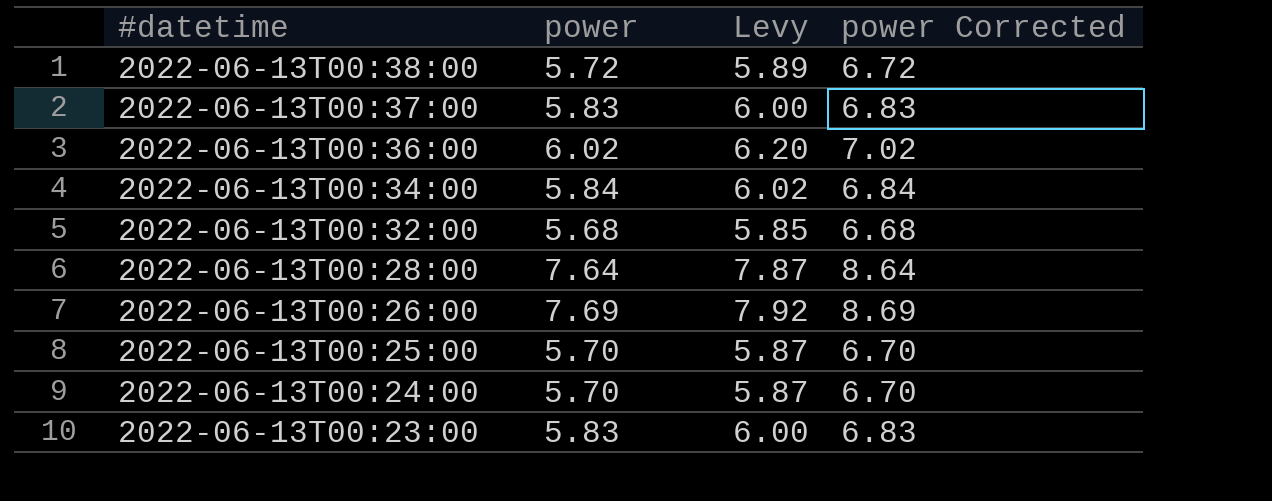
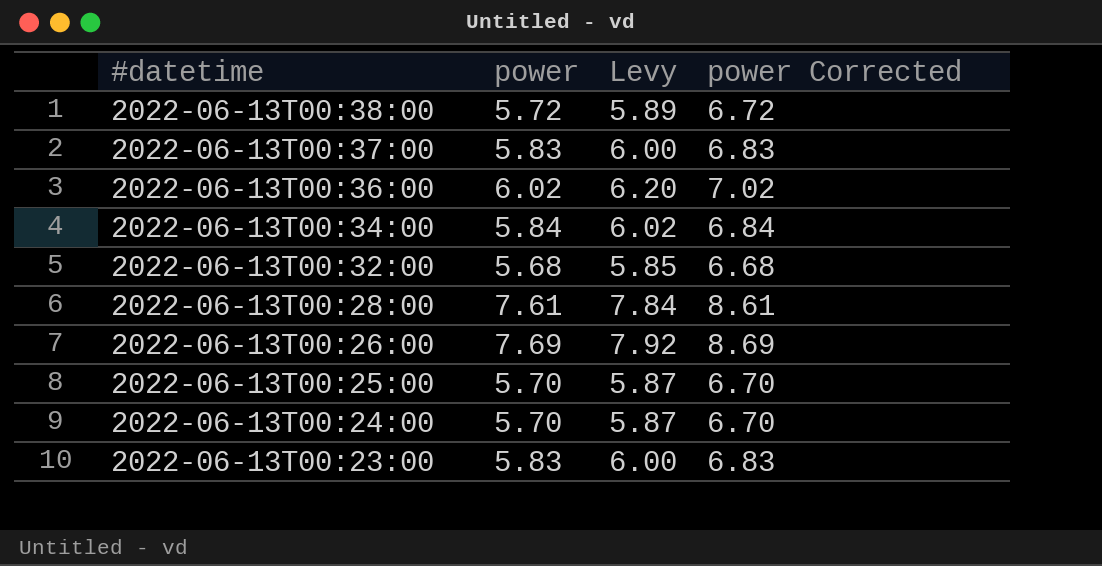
2022-06-13T00:28:00 | power: 7.64 -> 7.61
2022-06-13T00:28:00 | Levy: 7.87 -> 7.84
2022-06-13T00:28:00 | power Corrected: 8.64 -> 8.61

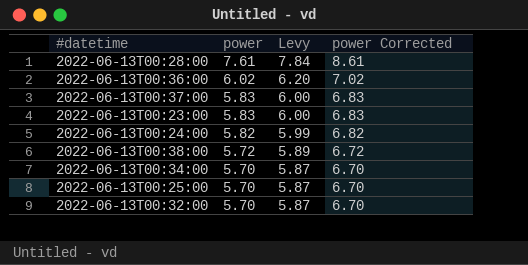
row order: #datetime descending -> power descending
row 2022-06-13T00:26:00: 7.69 | 7.92 | 8.69 -> none
2022-06-13T00:24:00 | power: 5.70 -> 5.82
2022-06-13T00:24:00 | Levy: 5.87 -> 5.99
2022-06-13T00:24:00 | power Corrected: 6.70 -> 6.82
2022-06-13T00:34:00 | power: 5.84 -> 5.70
2022-06-13T00:34:00 | Levy: 6.02 -> 5.87
2022-06-13T00:34:00 | power Corrected: 6.84 -> 6.70
2022-06-13T00:32:00 | power: 5.68 -> 5.70
2022-06-13T00:32:00 | Levy: 5.85 -> 5.87
2022-06-13T00:32:00 | power Corrected: 6.68 -> 6.70

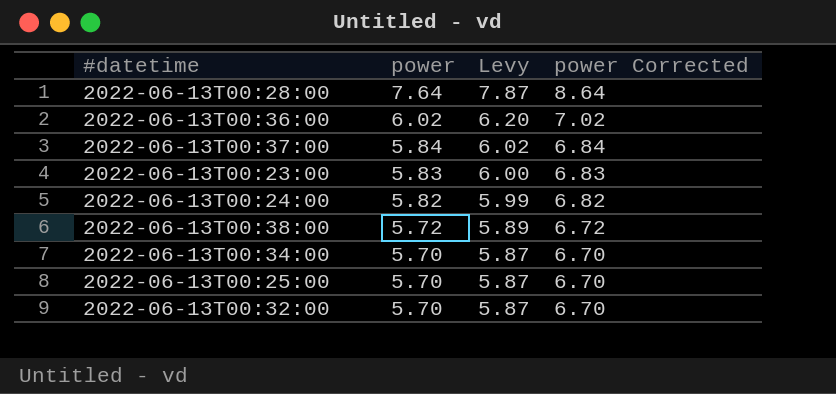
2022-06-13T00:28:00 | power: 7.61 -> 7.64
2022-06-13T00:28:00 | Levy: 7.84 -> 7.87
2022-06-13T00:28:00 | power Corrected: 8.61 -> 8.64
2022-06-13T00:37:00 | power: 5.83 -> 5.84
2022-06-13T00:37:00 | Levy: 6.00 -> 6.02
2022-06-13T00:37:00 | power Corrected: 6.83 -> 6.84

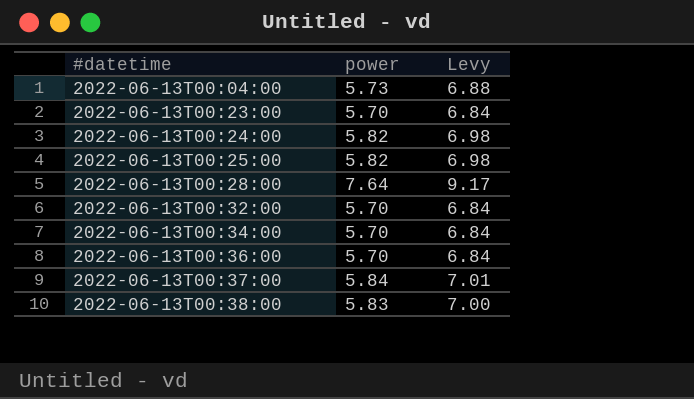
row order: power descending -> #datetime ascending
column power Corrected | formula: [power] + 1 -> none
column Levy | formula: [power] * 1.03 -> [power] * 1.2
row 2022-06-13T00:04:00: none -> 5.73 | 6.88
2022-06-13T00:23:00 | power: 5.83 -> 5.70
2022-06-13T00:25:00 | power: 5.70 -> 5.82
2022-06-13T00:36:00 | power: 6.02 -> 5.70
2022-06-13T00:38:00 | power: 5.72 -> 5.83

